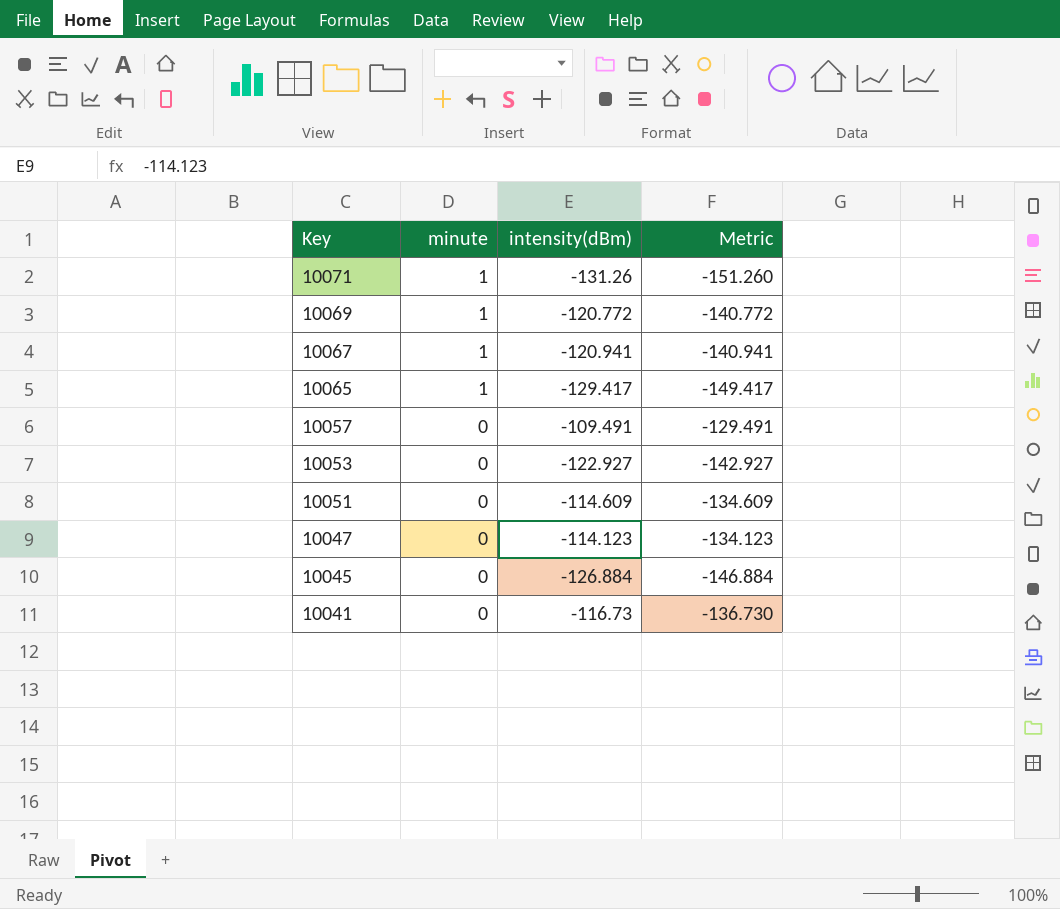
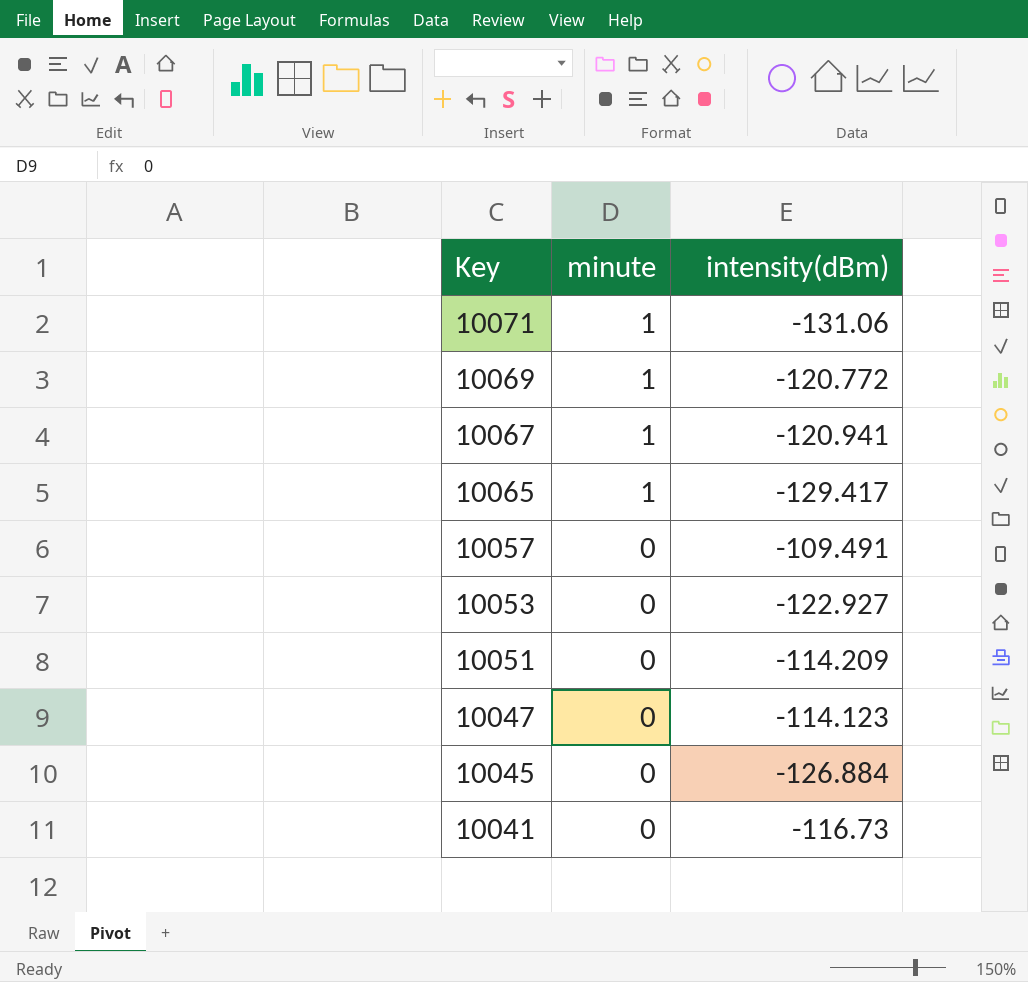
column Metric | formula: [intensity(dBm)] - 20 -> none
10071 | intensity(dBm): -131.26 -> -131.06
10051 | intensity(dBm): -114.609 -> -114.209

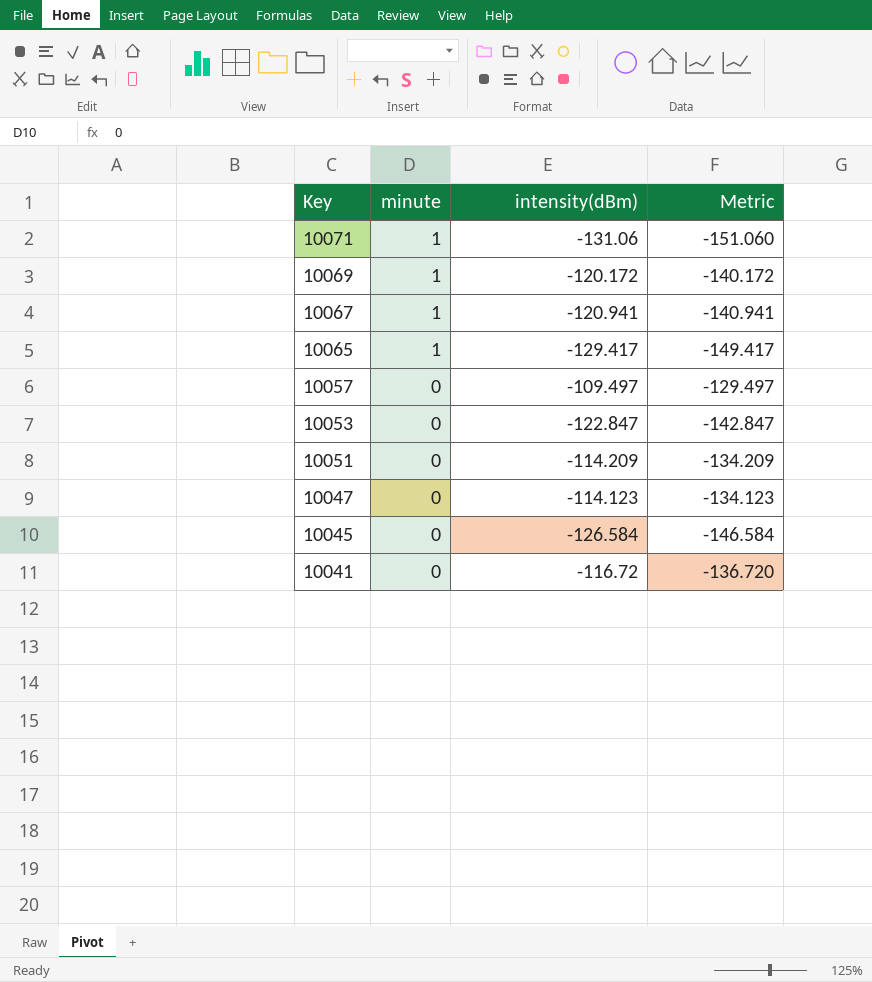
column Metric | formula: none -> [intensity(dBm)] - 20
10069 | intensity(dBm): -120.772 -> -120.172
10057 | intensity(dBm): -109.491 -> -109.497
10053 | intensity(dBm): -122.927 -> -122.847
10045 | intensity(dBm): -126.884 -> -126.584
10041 | intensity(dBm): -116.73 -> -116.72

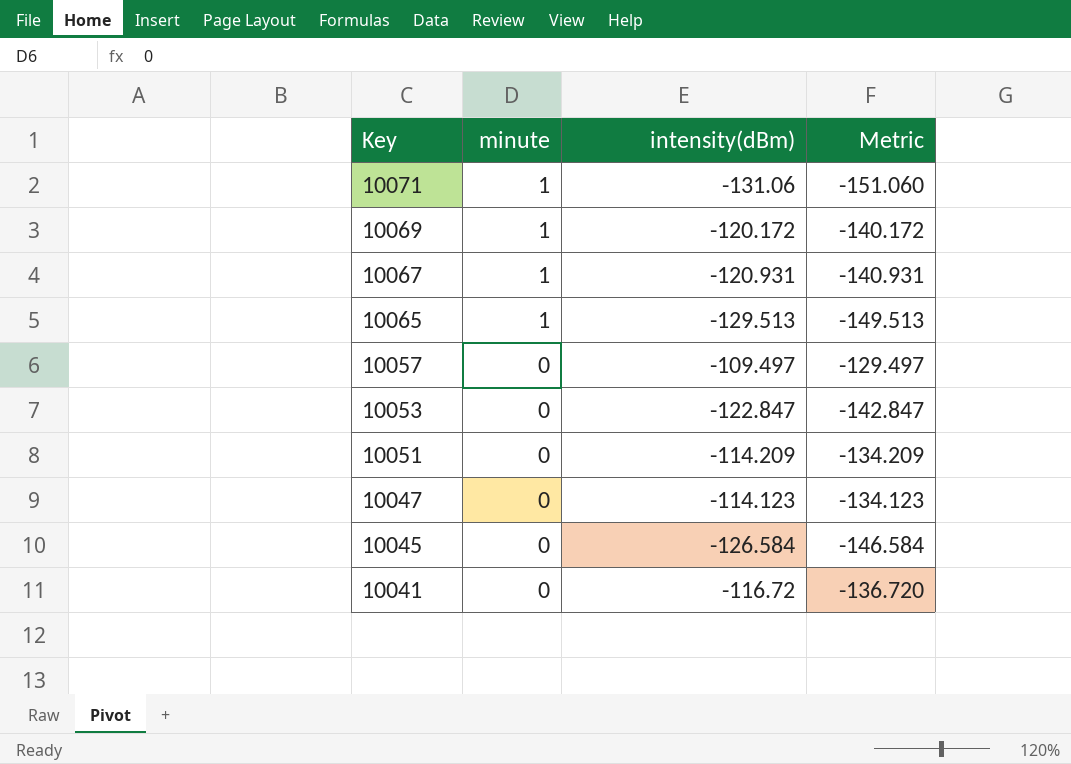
10067 | intensity(dBm): -120.941 -> -120.931
10067 | Metric: -140.941 -> -140.931
10065 | intensity(dBm): -129.417 -> -129.513
10065 | Metric: -149.417 -> -149.513

